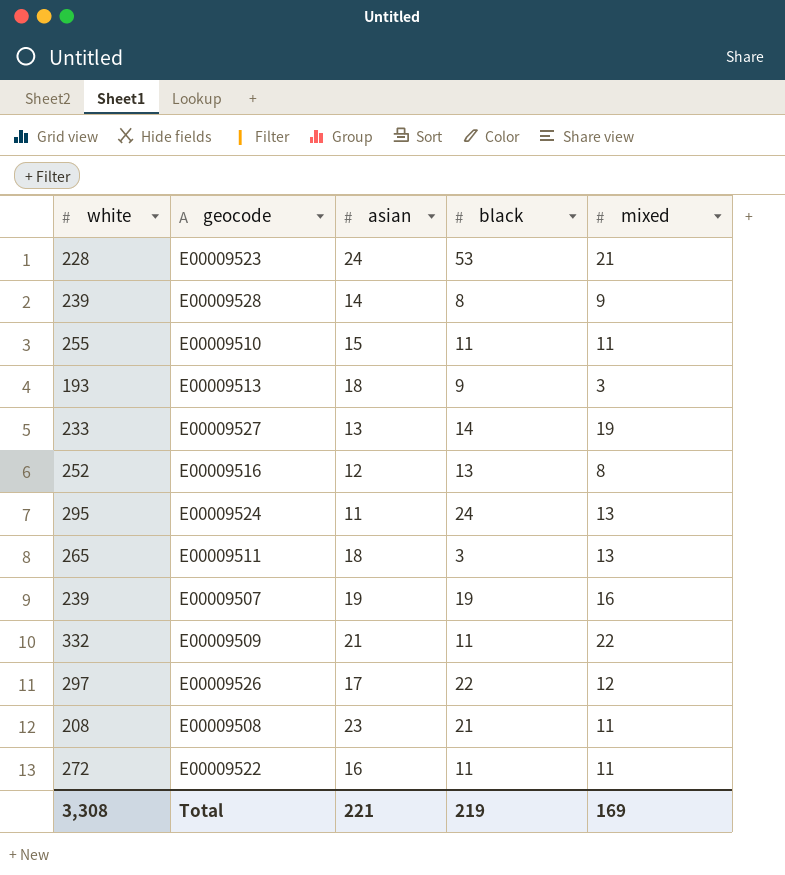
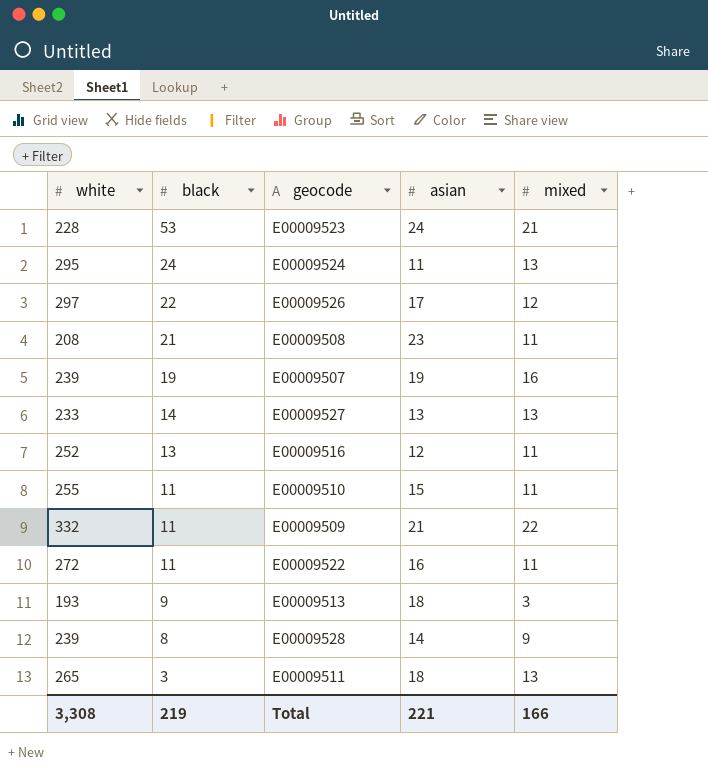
row order: none -> black descending
column black | position: 4 -> 2
E00009527 | mixed: 19 -> 13
E00009516 | mixed: 8 -> 11
Total | mixed: 169 -> 166

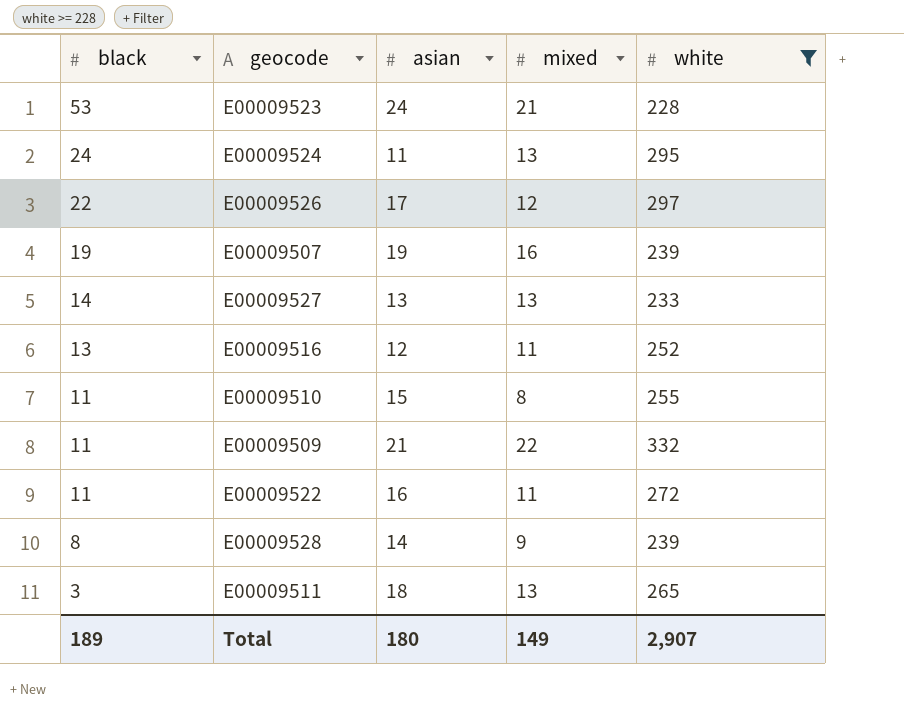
filter: none -> white >= 228
column white | position: 1 -> 5
E00009510 | mixed: 11 -> 8
Total | black: 219 -> 189
Total | asian: 221 -> 180
Total | mixed: 166 -> 149
Total | white: 3,308 -> 2,907

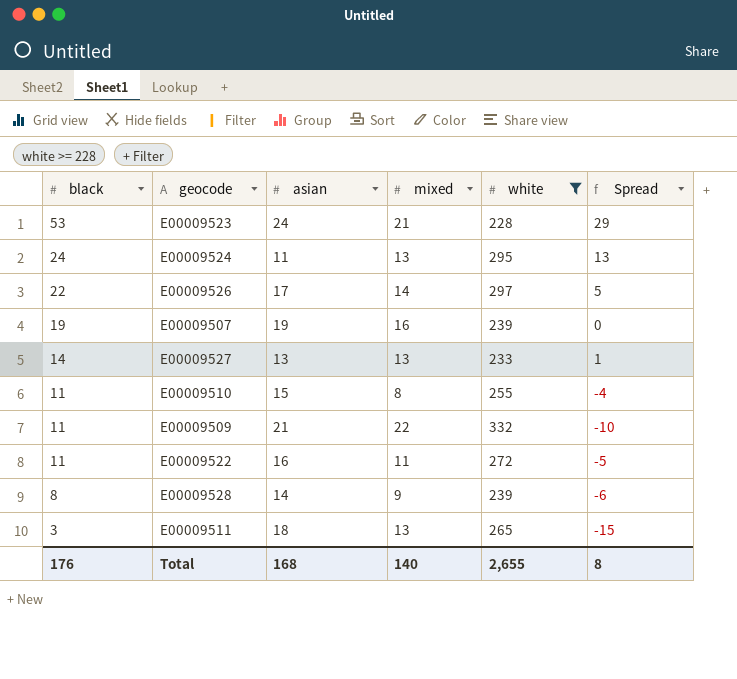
column Spread | formula: none -> [black] - [asian]
row E00009516: 13 | 12 | 11 | 252 -> none
E00009526 | mixed: 12 -> 14
Total | black: 189 -> 176
Total | asian: 180 -> 168
Total | mixed: 149 -> 140
Total | white: 2,907 -> 2,655

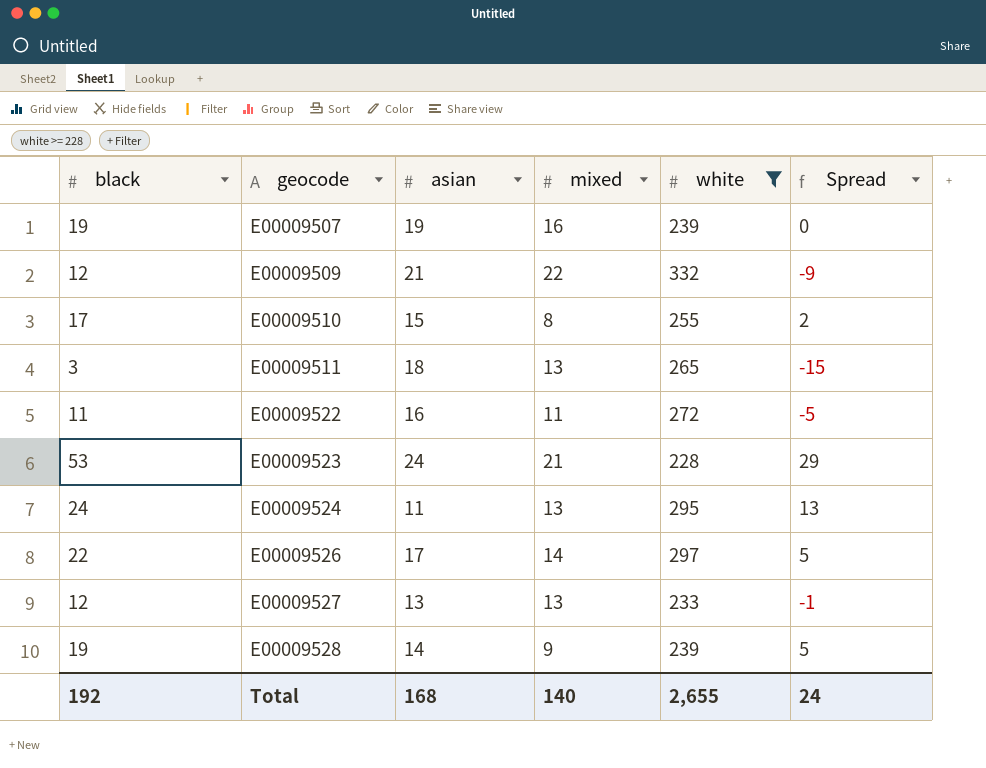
row order: black descending -> geocode ascending
E00009509 | black: 11 -> 12
E00009509 | Spread: -10 -> -9
E00009510 | black: 11 -> 17
E00009510 | Spread: -4 -> 2
E00009527 | black: 14 -> 12
E00009527 | Spread: 1 -> -1
E00009528 | black: 8 -> 19
E00009528 | Spread: -6 -> 5
Total | black: 176 -> 192
Total | Spread: 8 -> 24

